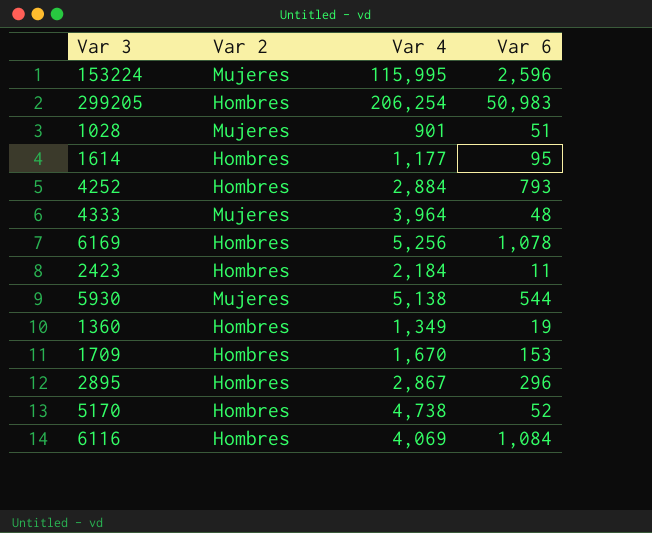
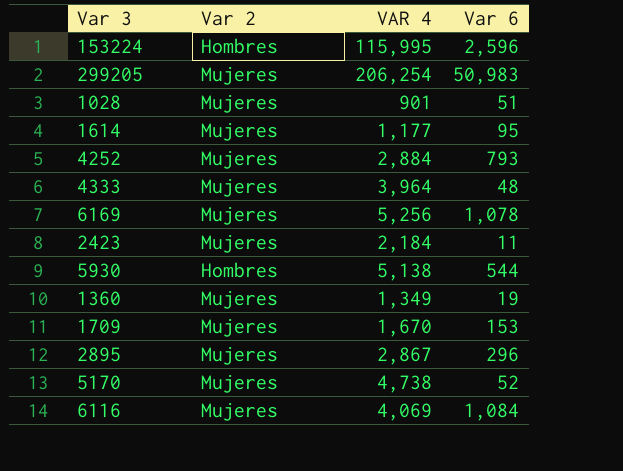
column name: Var 4 -> VAR 4
153224 | Var 2: Mujeres -> Hombres
299205 | Var 2: Hombres -> Mujeres
1614 | Var 2: Hombres -> Mujeres
4252 | Var 2: Hombres -> Mujeres
6169 | Var 2: Hombres -> Mujeres
2423 | Var 2: Hombres -> Mujeres
5930 | Var 2: Mujeres -> Hombres
1360 | Var 2: Hombres -> Mujeres
1709 | Var 2: Hombres -> Mujeres
2895 | Var 2: Hombres -> Mujeres
5170 | Var 2: Hombres -> Mujeres
6116 | Var 2: Hombres -> Mujeres

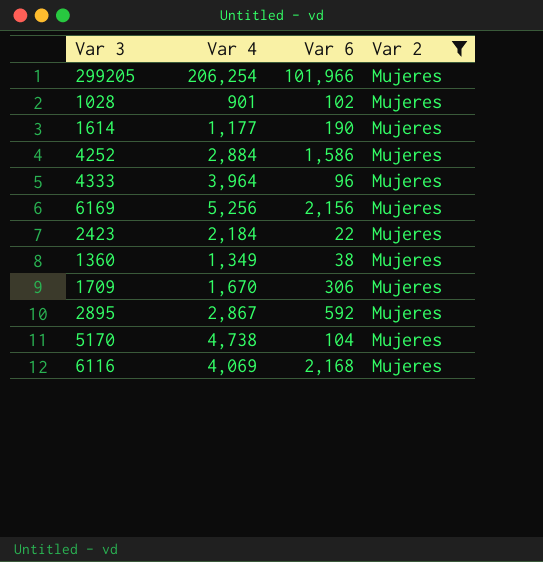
filter: none -> Var 2 = Mujeres
column name: VAR 4 -> Var 4
column Var 2 | position: 2 -> 4
299205 | Var 6: 50,983 -> 101,966
1028 | Var 6: 51 -> 102
1614 | Var 6: 95 -> 190
4252 | Var 6: 793 -> 1,586
4333 | Var 6: 48 -> 96
6169 | Var 6: 1,078 -> 2,156
2423 | Var 6: 11 -> 22
1360 | Var 6: 19 -> 38
1709 | Var 6: 153 -> 306
2895 | Var 6: 296 -> 592
5170 | Var 6: 52 -> 104
6116 | Var 6: 1,084 -> 2,168

